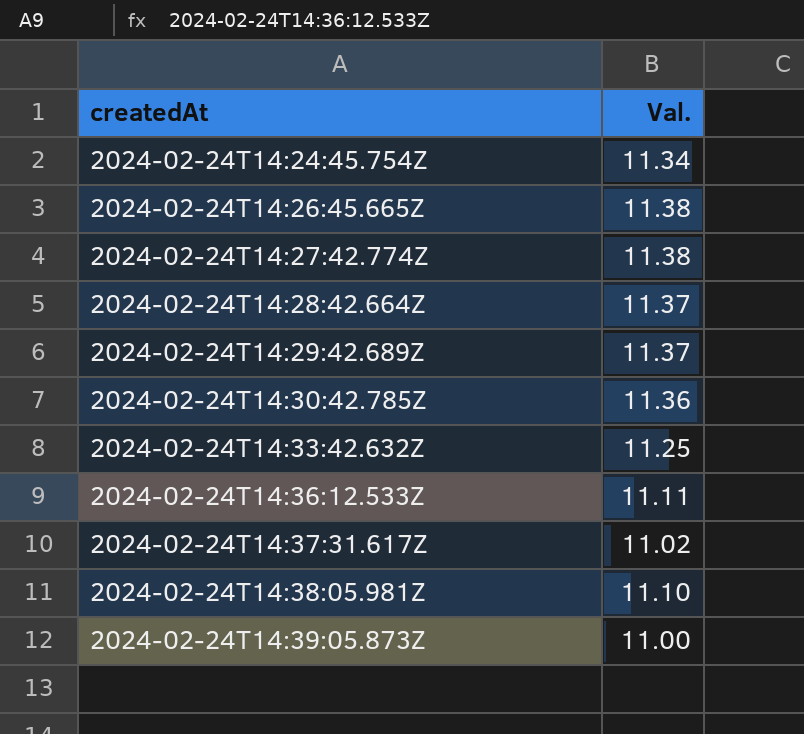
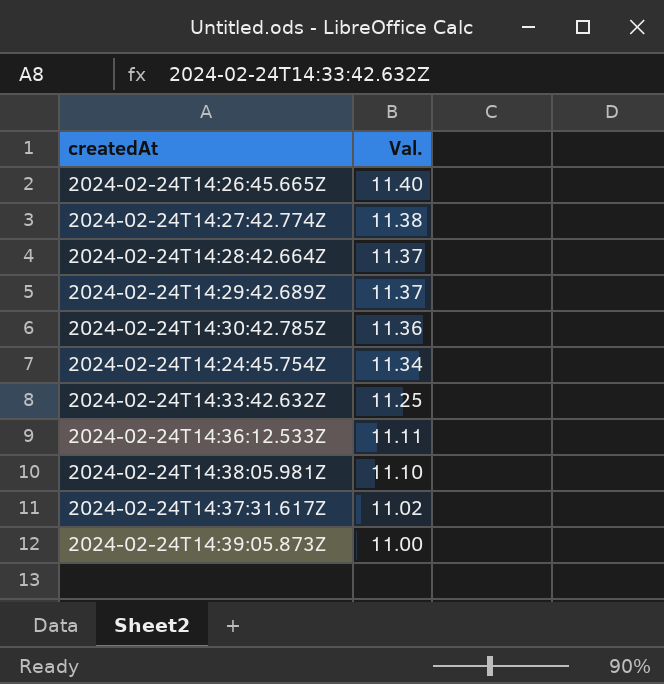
row order: createdAt ascending -> Val. descending
2024-02-24T14:26:45.665Z | Val.: 11.38 -> 11.40

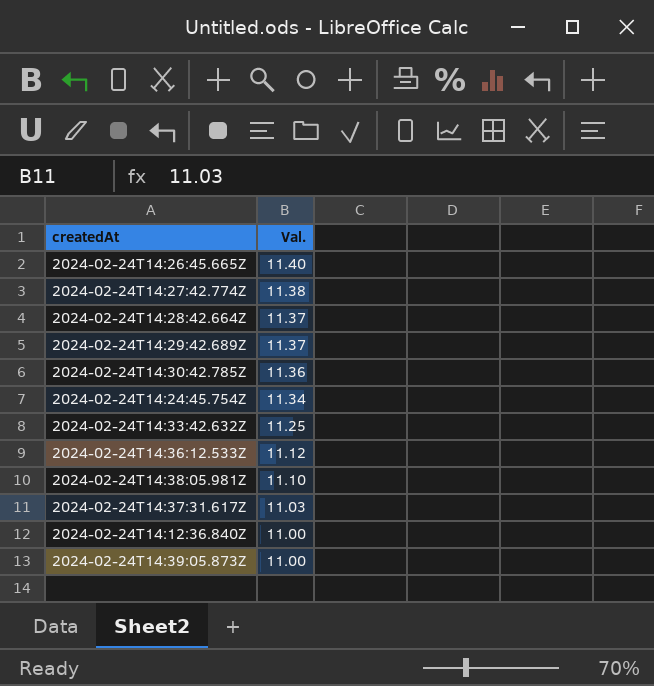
2024-02-24T14:36:12.533Z | Val.: 11.11 -> 11.12
2024-02-24T14:37:31.617Z | Val.: 11.02 -> 11.03
row 2024-02-24T14:12:36.840Z: none -> 11.00

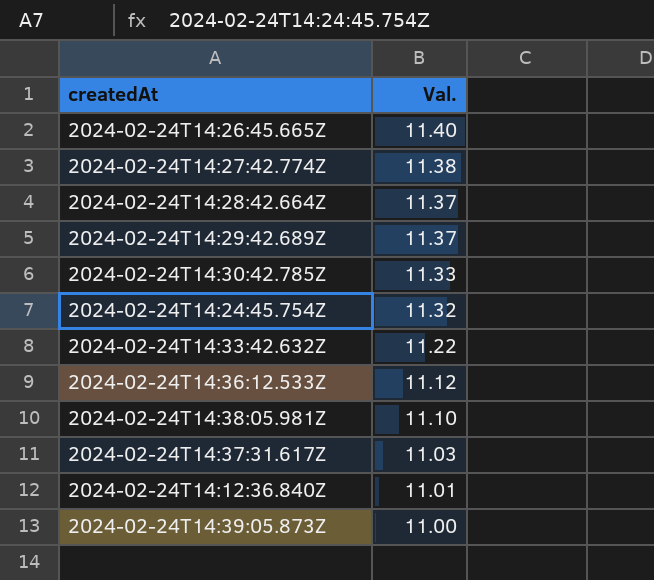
2024-02-24T14:30:42.785Z | Val.: 11.36 -> 11.33
2024-02-24T14:24:45.754Z | Val.: 11.34 -> 11.32
2024-02-24T14:33:42.632Z | Val.: 11.25 -> 11.22
2024-02-24T14:12:36.840Z | Val.: 11.00 -> 11.01

